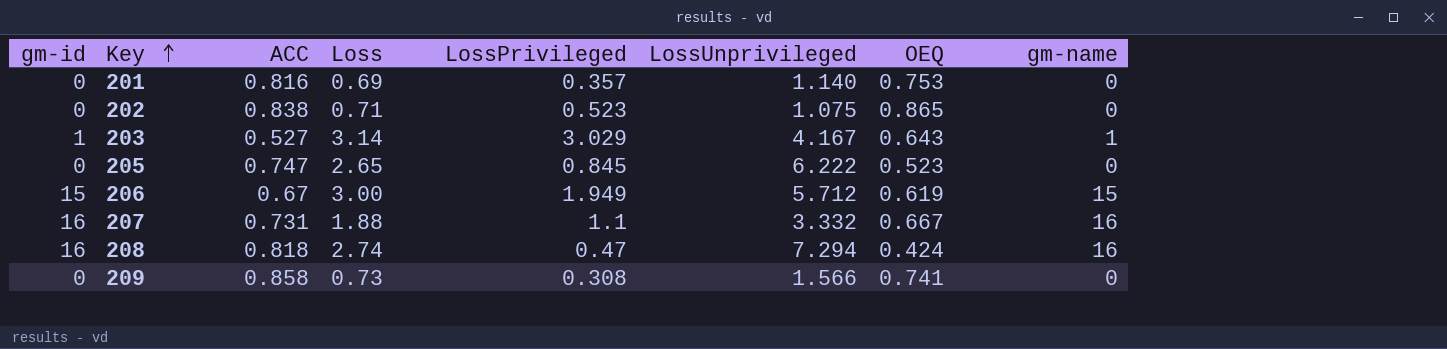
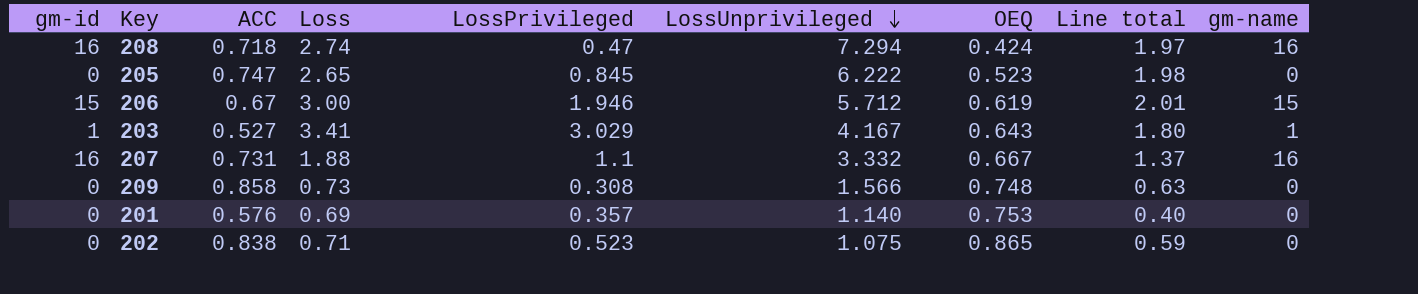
row order: Key ascending -> LossUnprivileged descending
column Line total | formula: none -> [ACC] * [Loss]
208 | ACC: 0.818 -> 0.718
206 | LossPrivileged: 1.949 -> 1.946
203 | Loss: 3.14 -> 3.41
209 | OEQ: 0.741 -> 0.748
201 | ACC: 0.816 -> 0.576

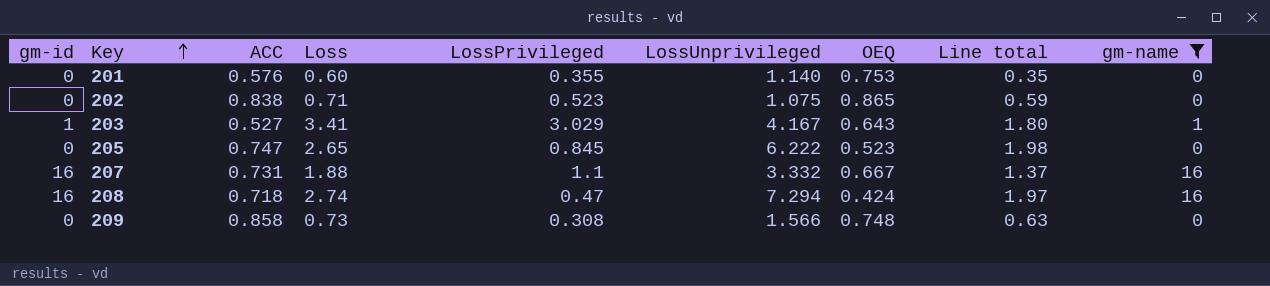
filter: none -> gm-name != 15
row order: LossUnprivileged descending -> Key ascending
201 | Loss: 0.69 -> 0.60
201 | LossPrivileged: 0.357 -> 0.355
201 | Line total: 0.40 -> 0.35

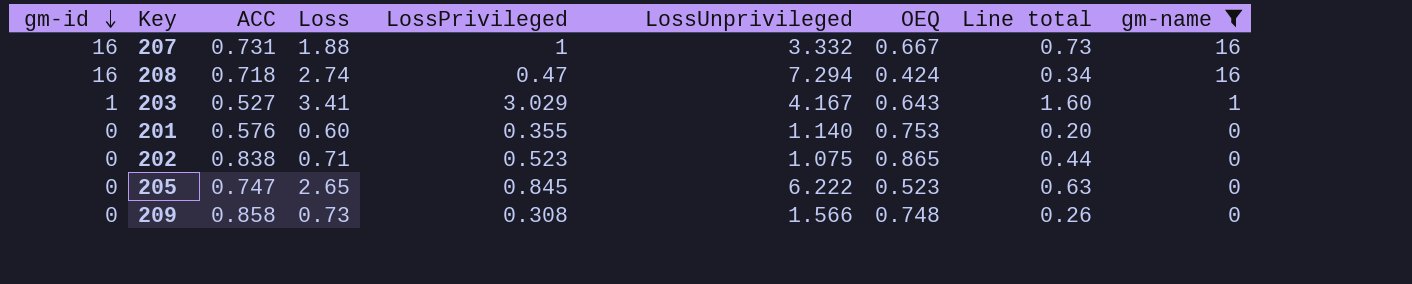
row order: Key ascending -> gm-id descending
column Line total | formula: [ACC] * [Loss] -> [ACC] * [LossPrivileged]
207 | LossPrivileged: 1.1 -> 1

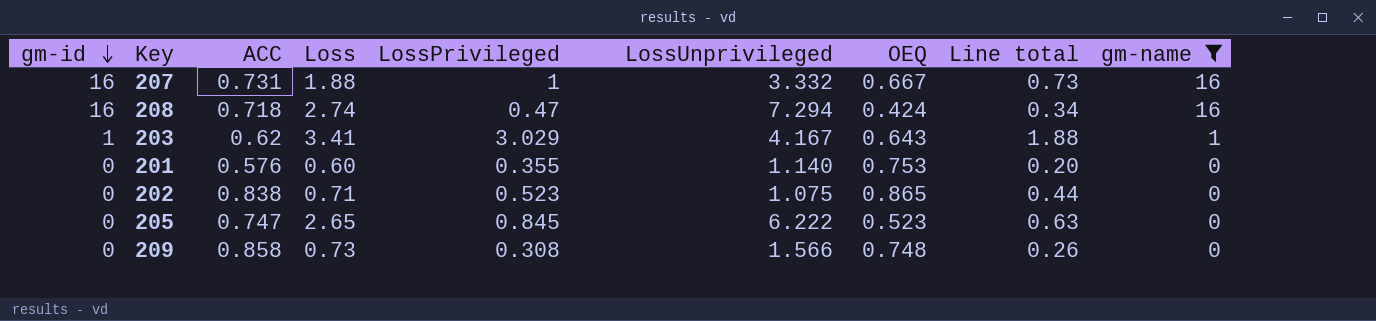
203 | ACC: 0.527 -> 0.62
203 | Line total: 1.60 -> 1.88

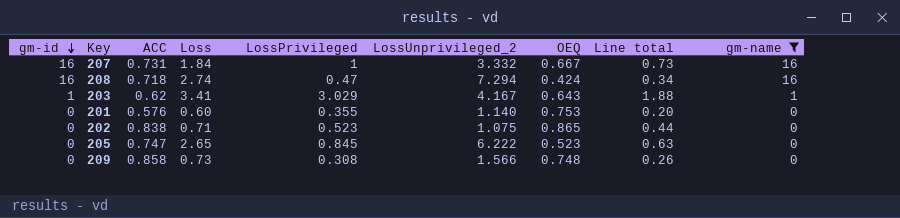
column name: LossUnprivileged -> LossUnprivileged_2
207 | Loss: 1.88 -> 1.84

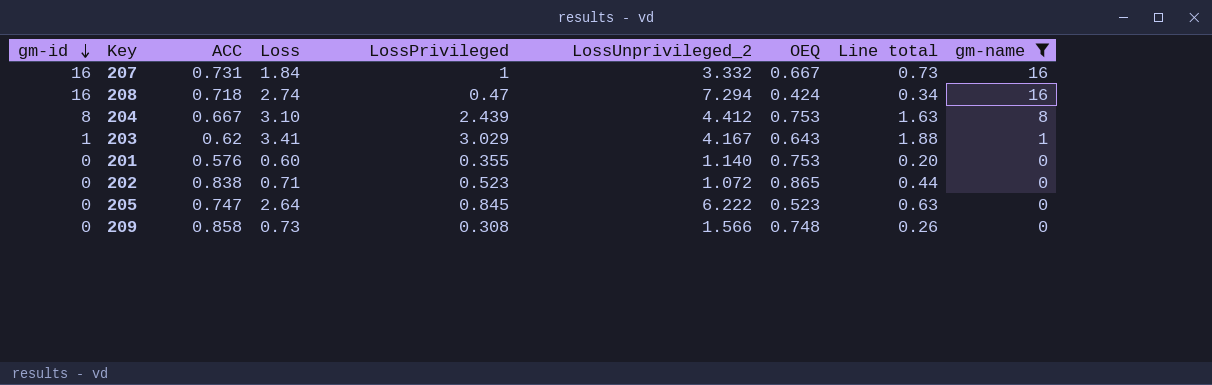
row 204: none -> 8 | 0.667 | 3.10 | 2.439 | 4.412 | 0.753 | 1.63 | 8
202 | LossUnprivileged_2: 1.075 -> 1.072
205 | Loss: 2.65 -> 2.64

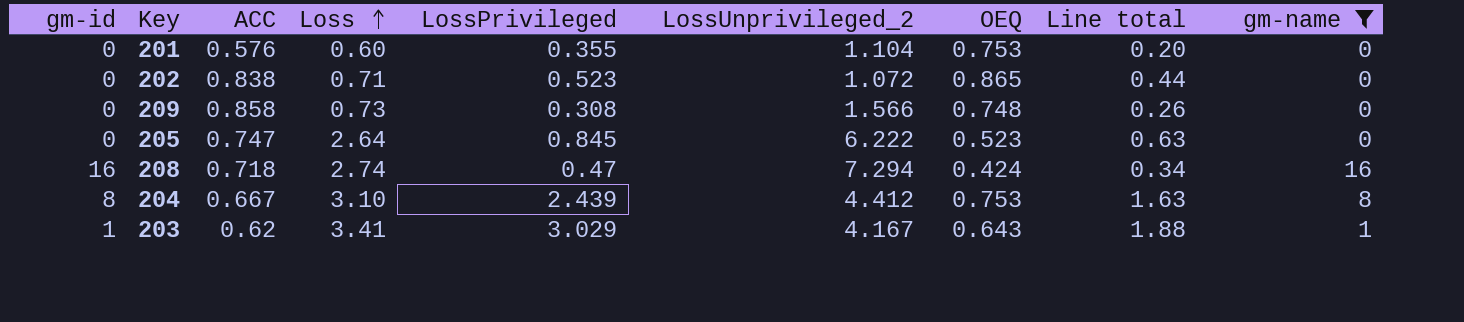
row order: gm-id descending -> Loss ascending
row 207: 16 | 0.731 | 1.84 | 1 | 3.332 | 0.667 | 0.73 | 16 -> none
201 | LossUnprivileged_2: 1.140 -> 1.104

